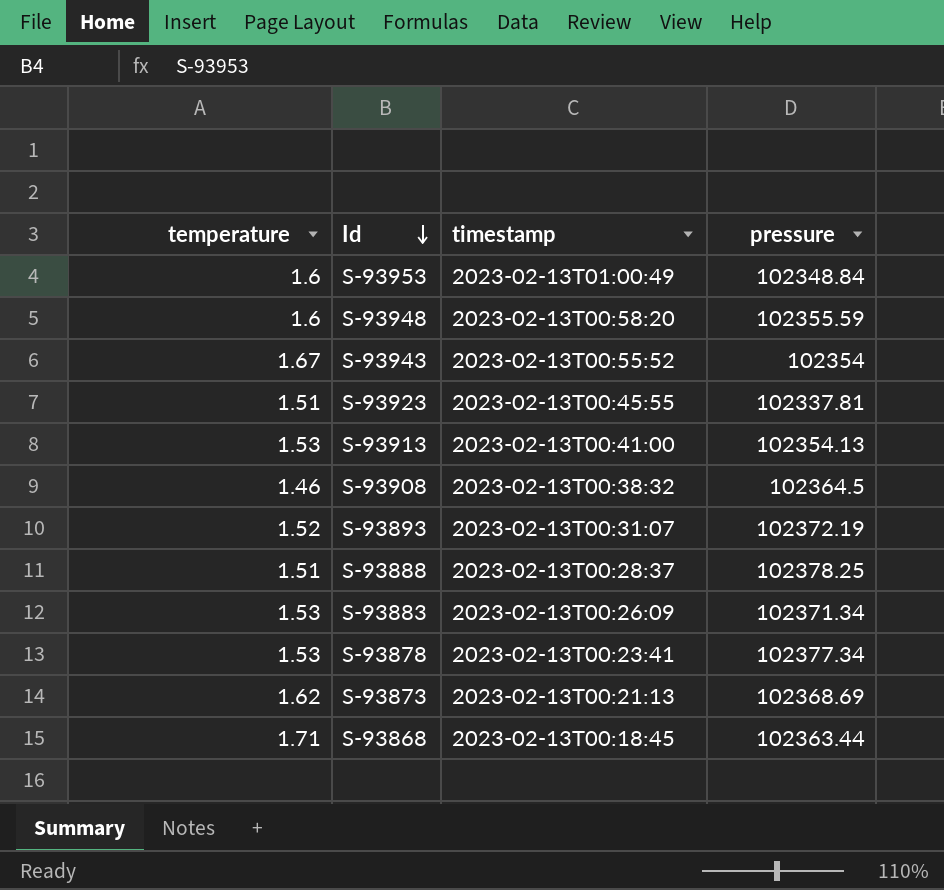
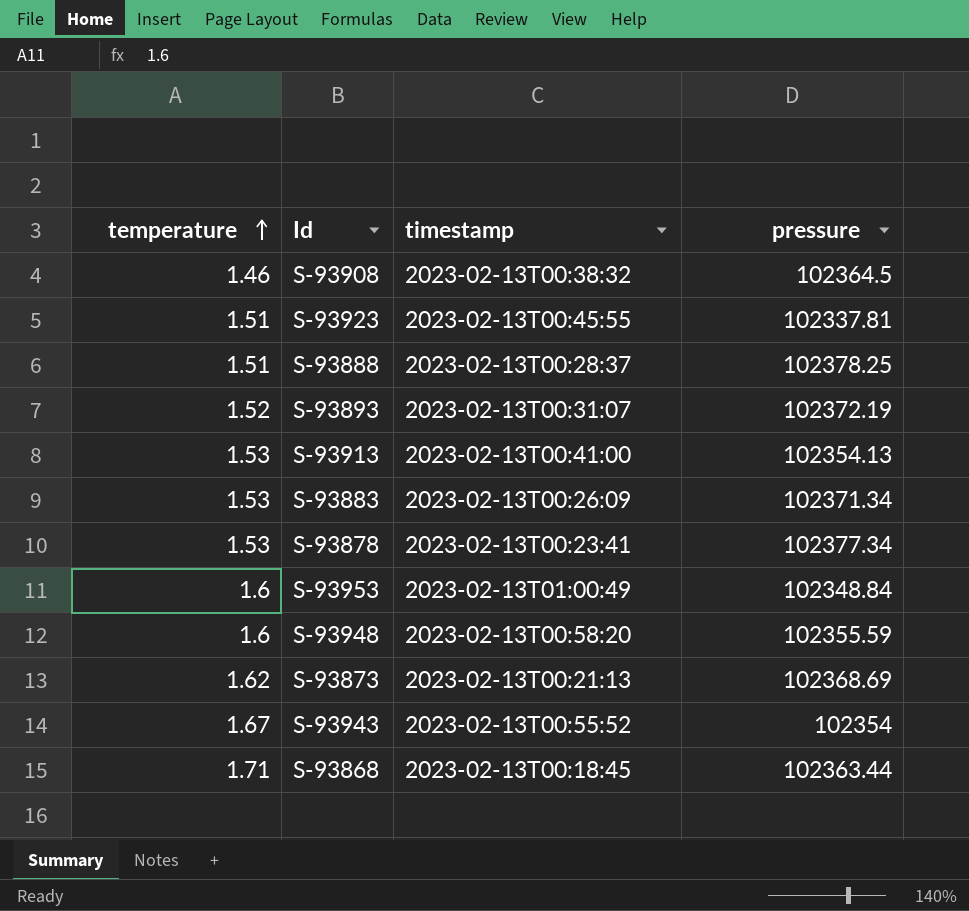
row order: Id descending -> temperature ascending

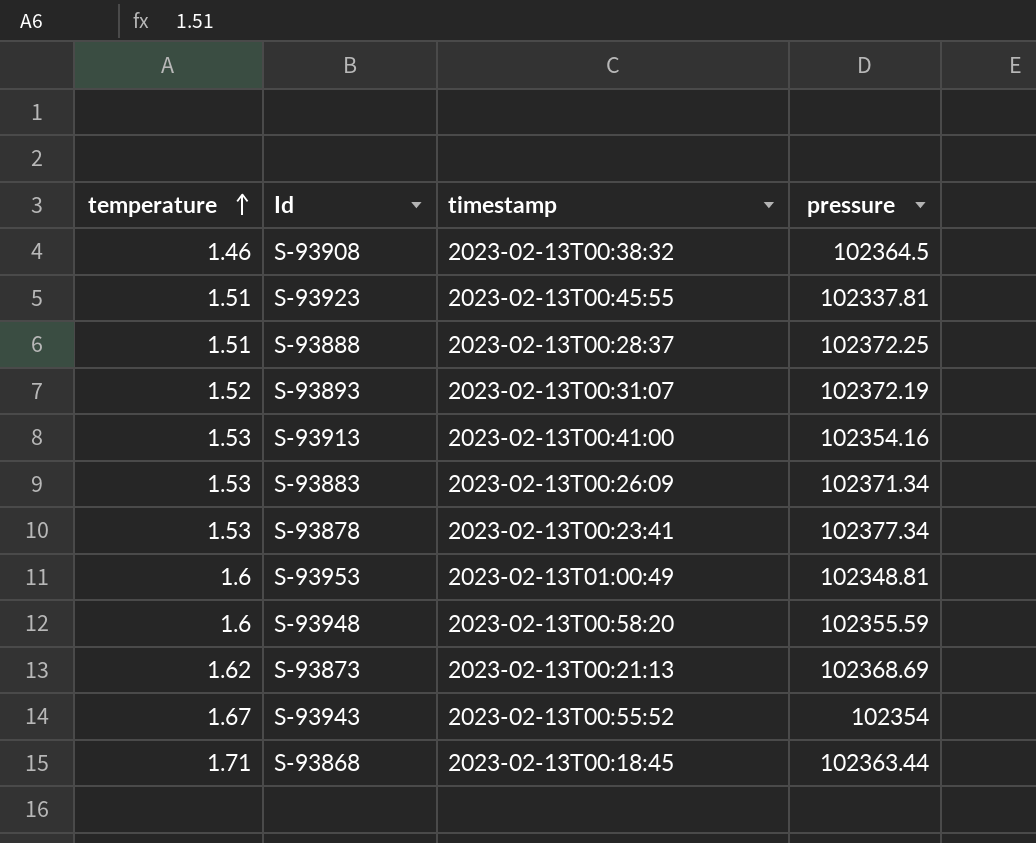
S-93888 | pressure: 102378.25 -> 102372.25
S-93913 | pressure: 102354.13 -> 102354.16
S-93953 | pressure: 102348.84 -> 102348.81

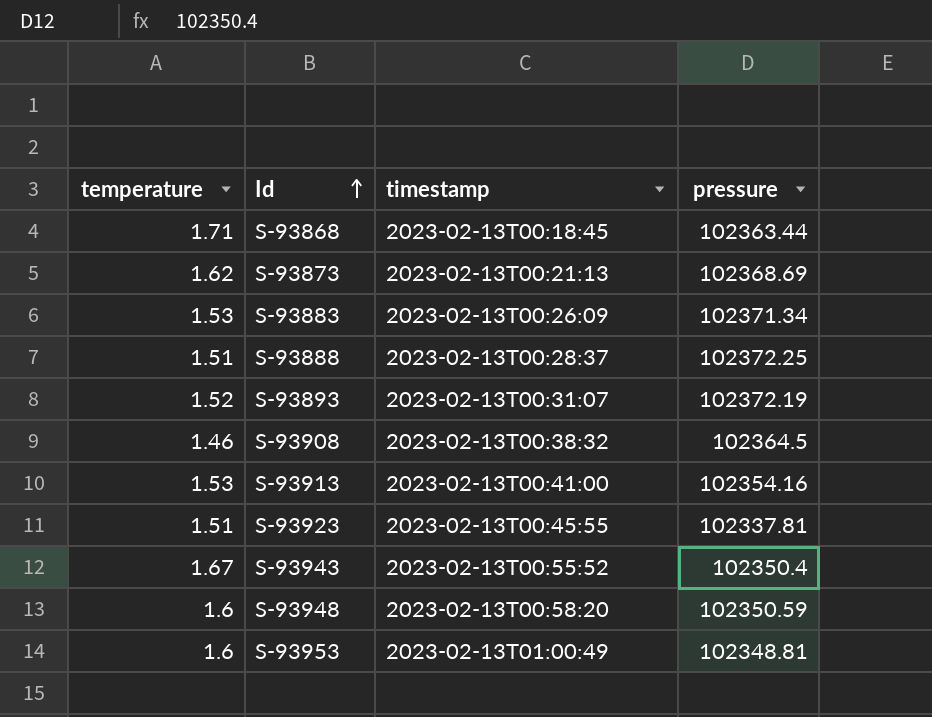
row order: temperature ascending -> Id ascending
row S-93878: 1.53 | 2023-02-13T00:23:41 | 102377.34 -> none
S-93943 | pressure: 102354 -> 102350.4
S-93948 | pressure: 102355.59 -> 102350.59

